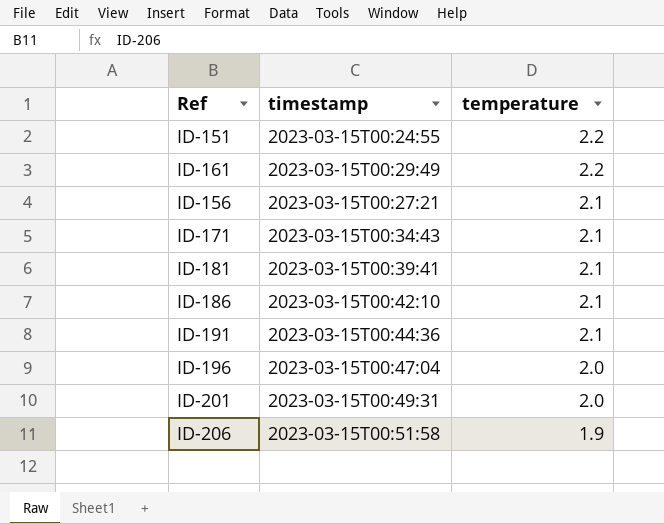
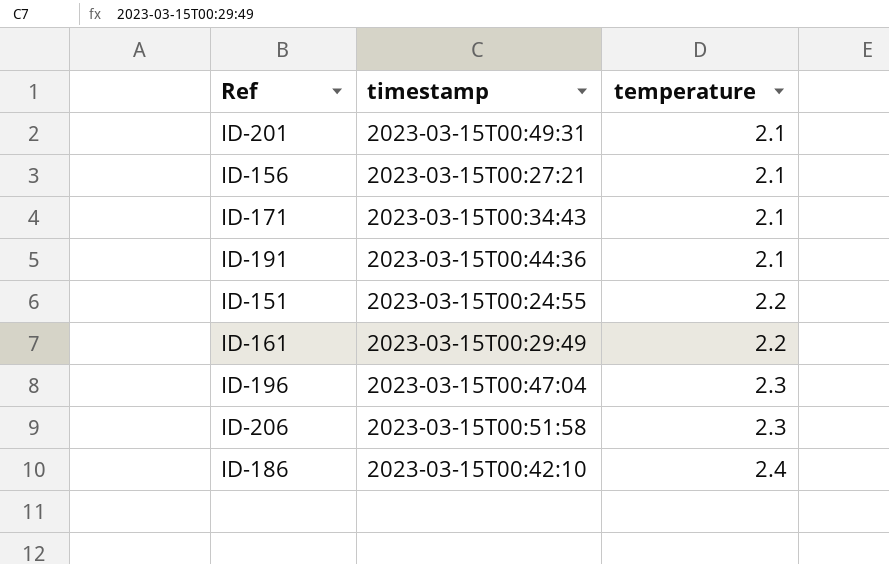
row order: temperature descending -> temperature ascending
row ID-181: 2023-03-15T00:39:41 | 2.1 -> none
ID-201 | temperature: 2.0 -> 2.1
ID-196 | temperature: 2.0 -> 2.3
ID-206 | temperature: 1.9 -> 2.3
ID-186 | temperature: 2.1 -> 2.4

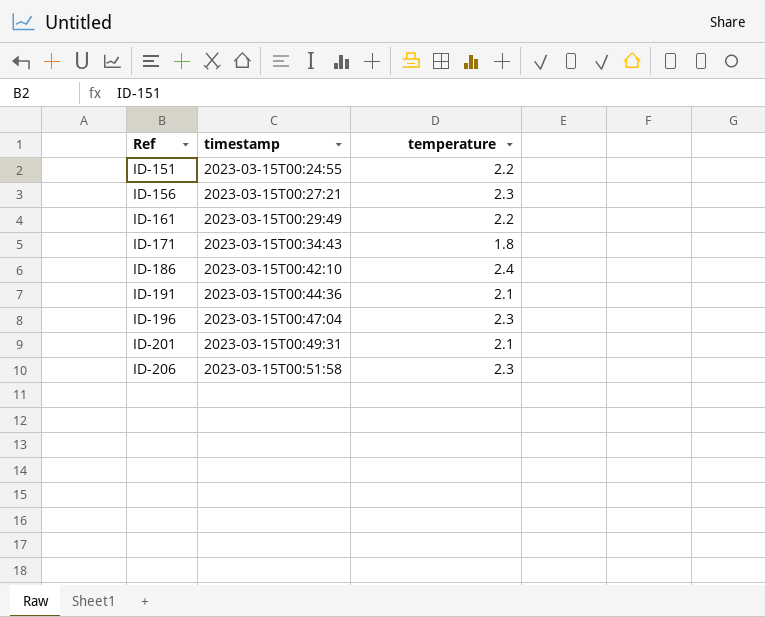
row order: temperature ascending -> Ref ascending
ID-156 | temperature: 2.1 -> 2.3
ID-171 | temperature: 2.1 -> 1.8

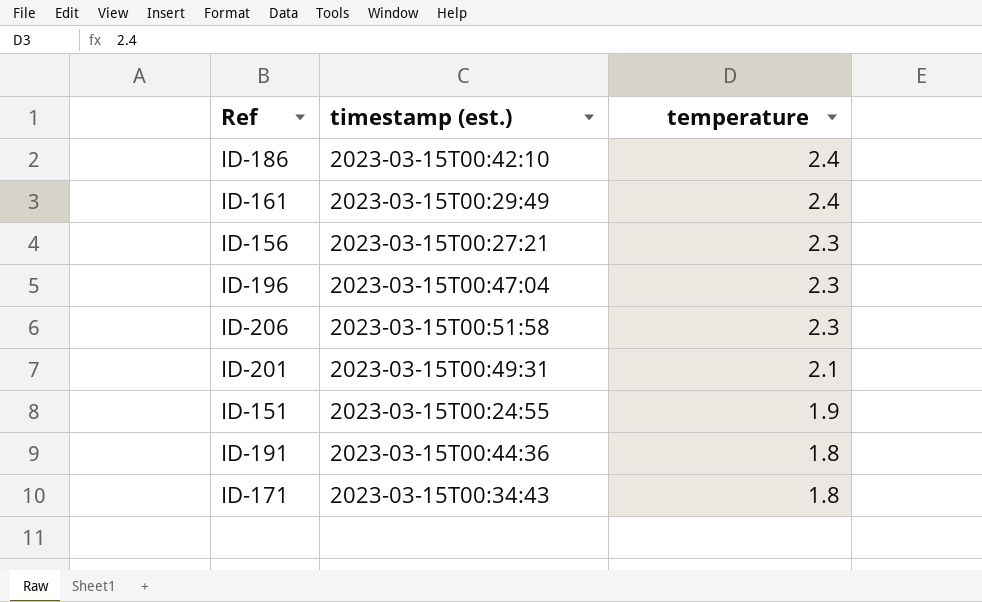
row order: Ref ascending -> temperature descending
column name: timestamp -> timestamp (est.)
ID-161 | temperature: 2.2 -> 2.4
ID-151 | temperature: 2.2 -> 1.9
ID-191 | temperature: 2.1 -> 1.8

